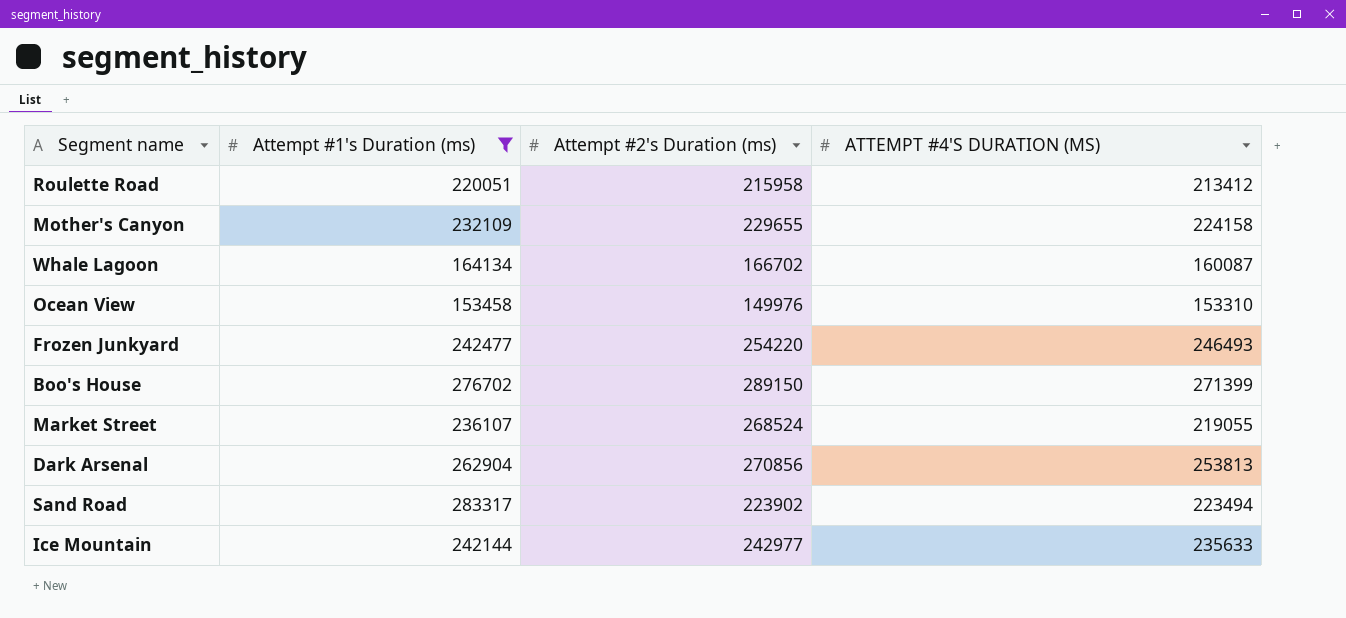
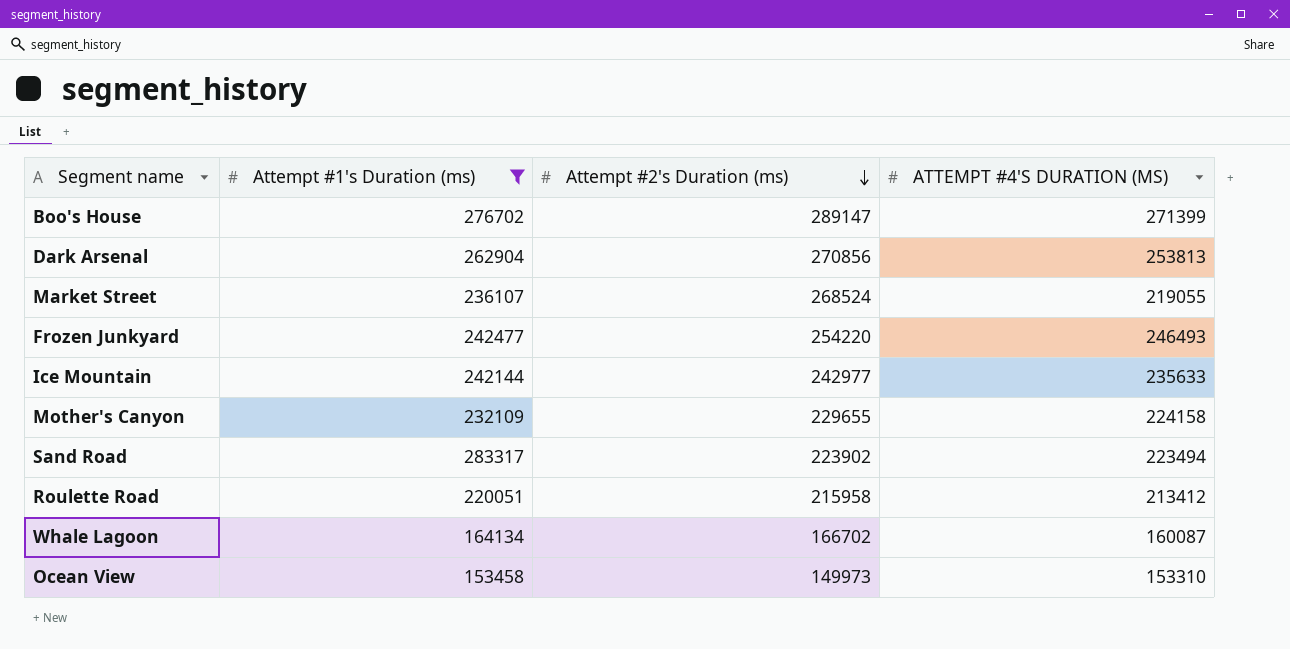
row order: none -> Attempt #2's Duration (ms) descending
Boo's House | Attempt #2's Duration (ms): 289150 -> 289147
Ocean View | Attempt #2's Duration (ms): 149976 -> 149973

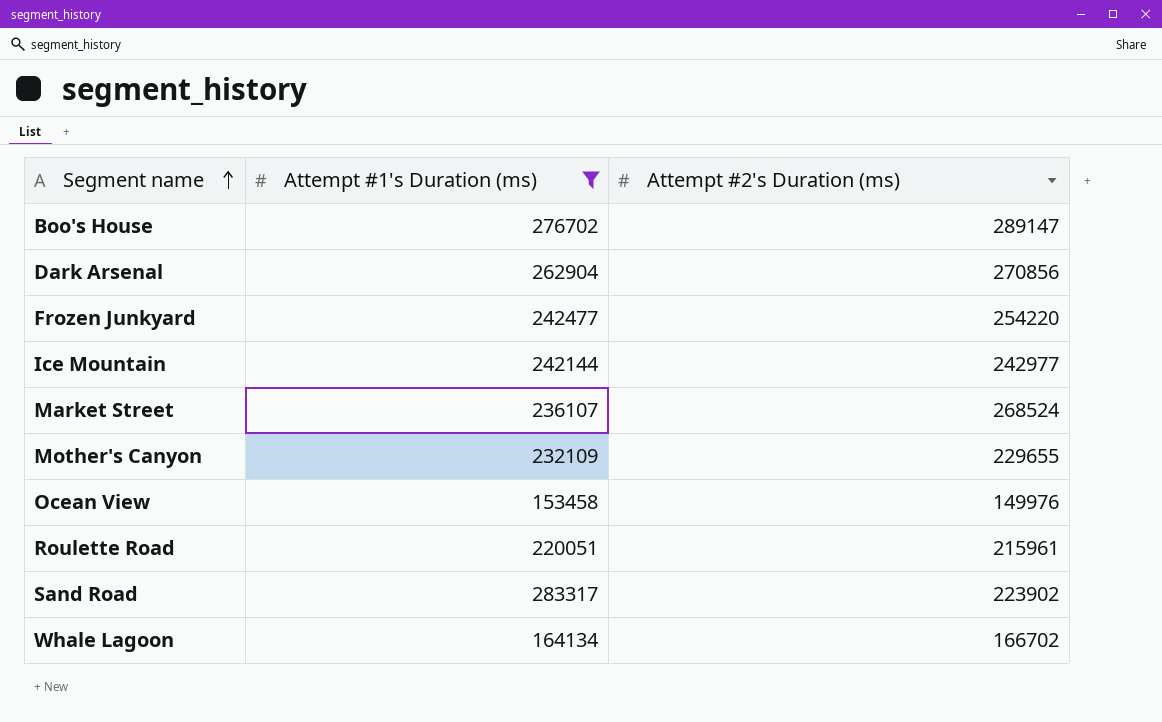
row order: Attempt #2's Duration (ms) descending -> Segment name ascending
column ATTEMPT #4'S DURATION (MS) | position: 4 -> none
Ocean View | Attempt #2's Duration (ms): 149973 -> 149976
Roulette Road | Attempt #2's Duration (ms): 215958 -> 215961

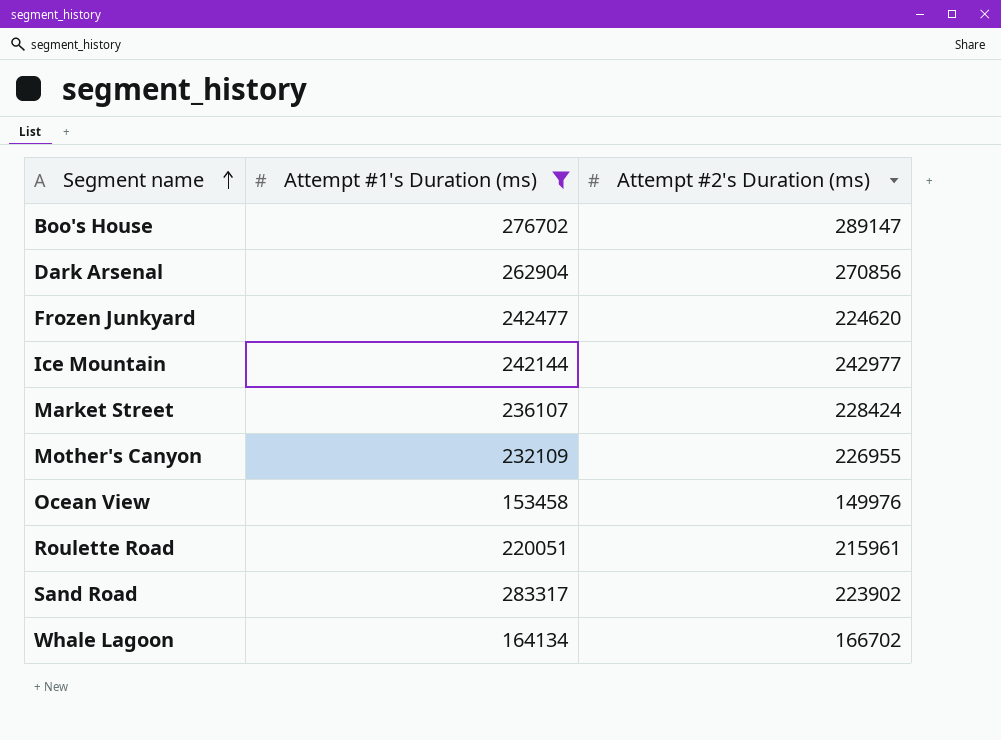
Frozen Junkyard | Attempt #2's Duration (ms): 254220 -> 224620
Market Street | Attempt #2's Duration (ms): 268524 -> 228424
Mother's Canyon | Attempt #2's Duration (ms): 229655 -> 226955

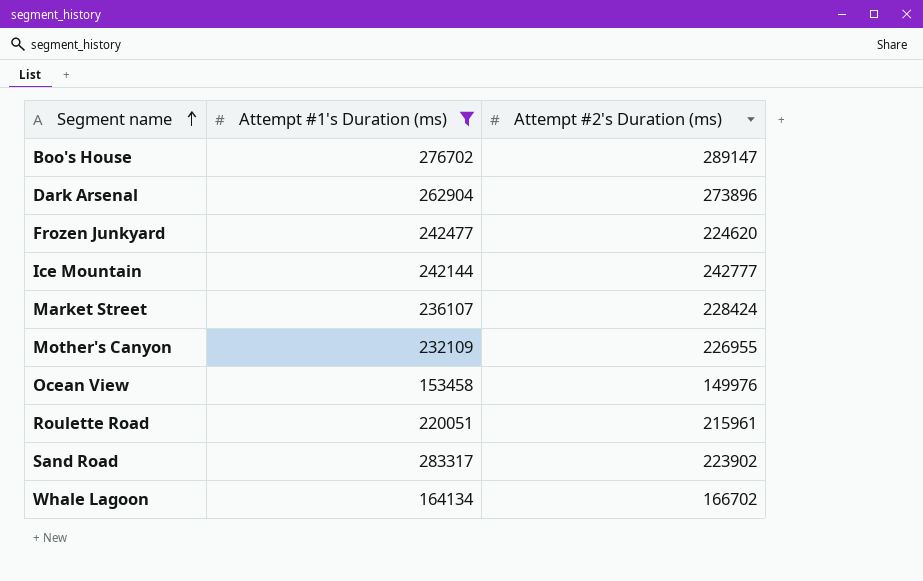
Dark Arsenal | Attempt #2's Duration (ms): 270856 -> 273896
Ice Mountain | Attempt #2's Duration (ms): 242977 -> 242777

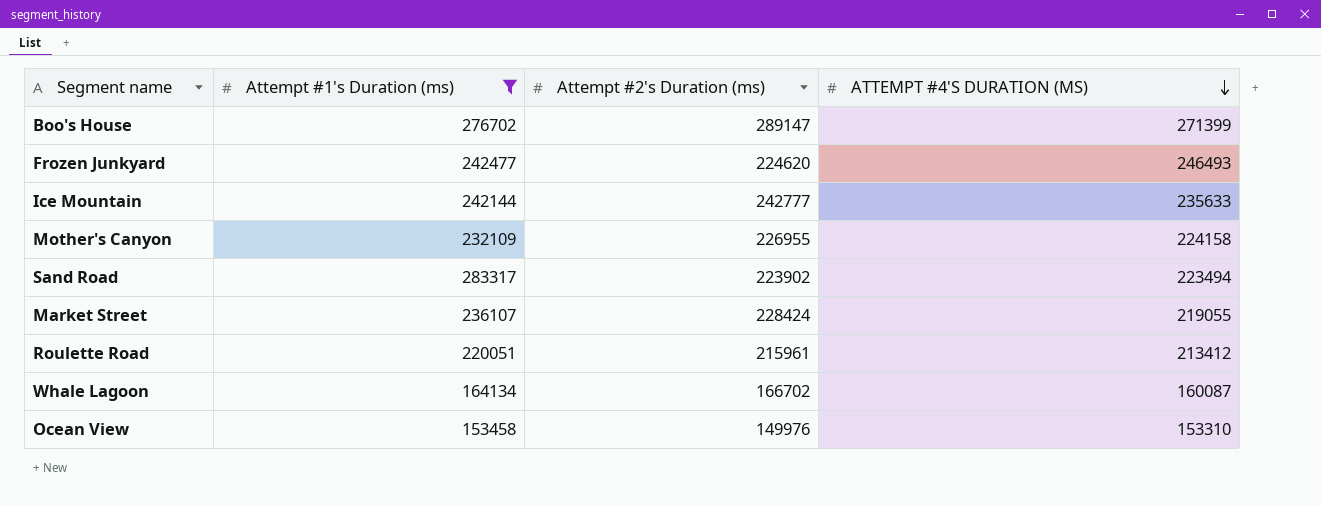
row order: Segment name ascending -> ATTEMPT #4'S DURATION (MS) descending
column ATTEMPT #4'S DURATION (MS) | position: none -> 4
row Dark Arsenal: 262904 | 273896 -> none

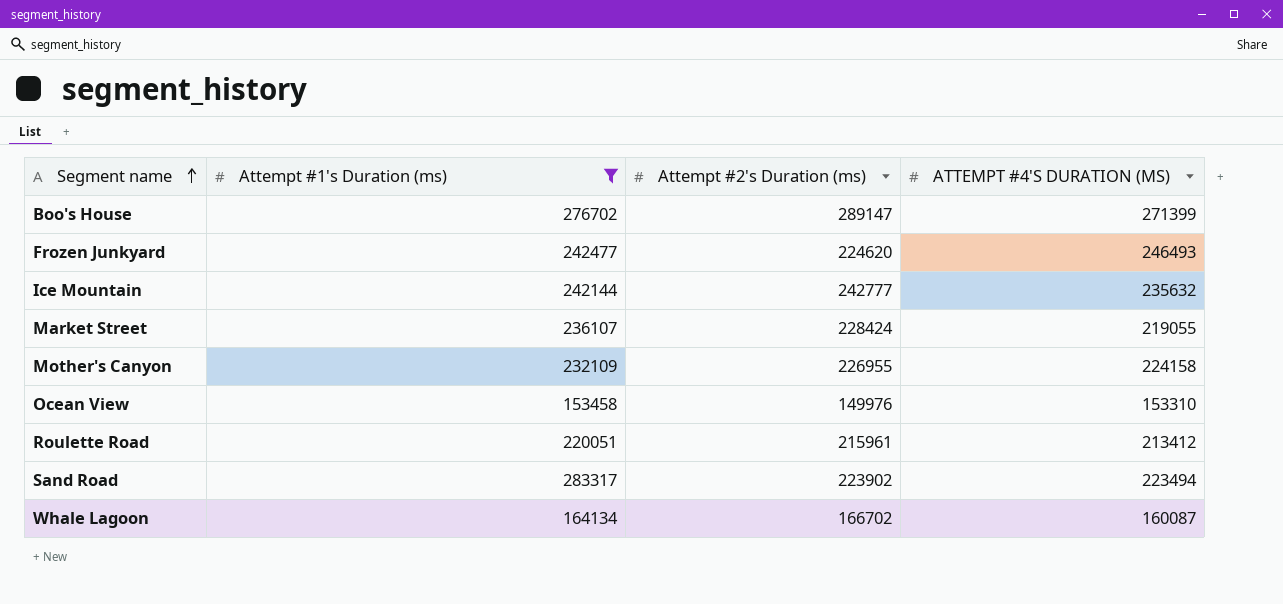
row order: ATTEMPT #4'S DURATION (MS) descending -> Segment name ascending
Ice Mountain | ATTEMPT #4'S DURATION (MS): 235633 -> 235632

